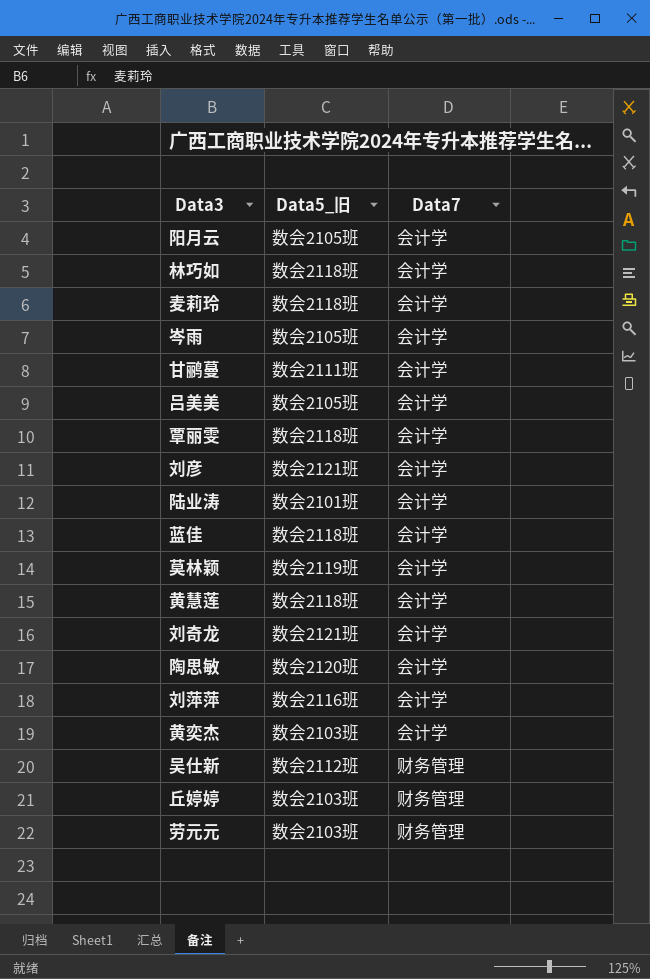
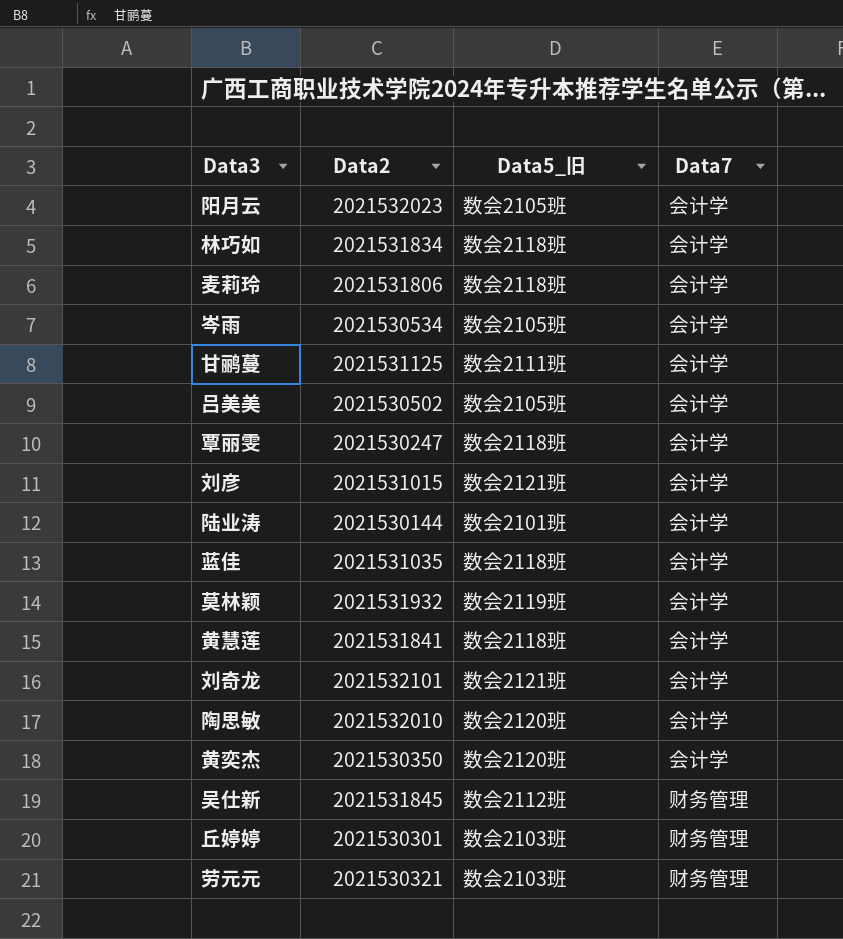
column Data2 | position: none -> 2
row 刘萍萍: 数会2116班 | 会计学 -> none
黄奕杰 | Data5_旧: 数会2103班 -> 数会2120班

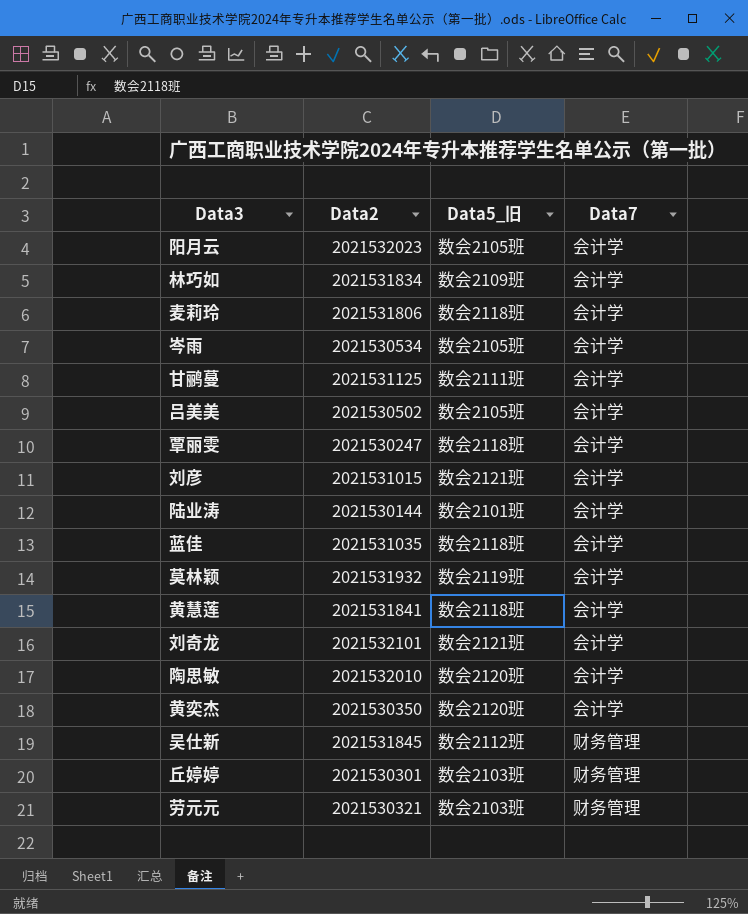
林巧如 | Data5_旧: 数会2118班 -> 数会2109班

